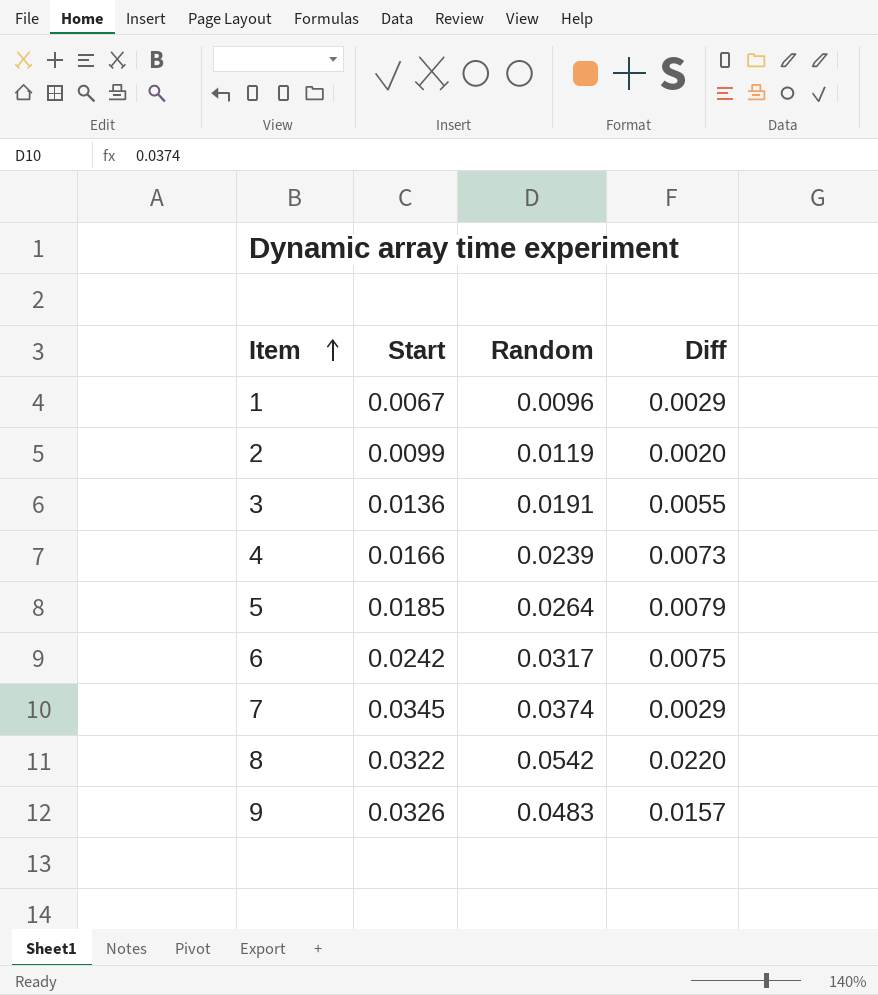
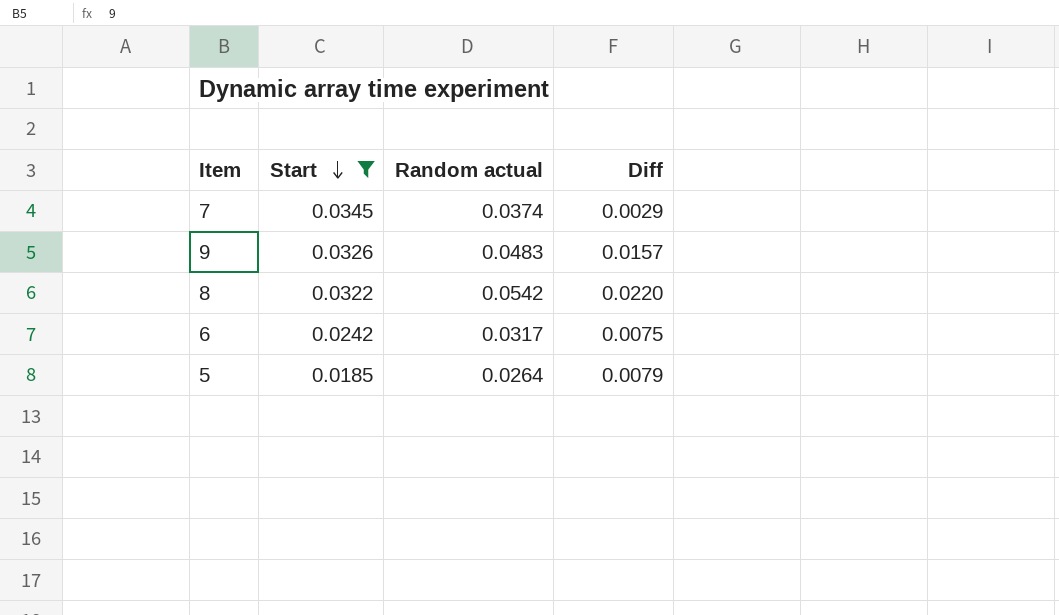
filter: none -> Start >= 0.0185
row order: Item ascending -> Start descending
column name: Random -> Random actual

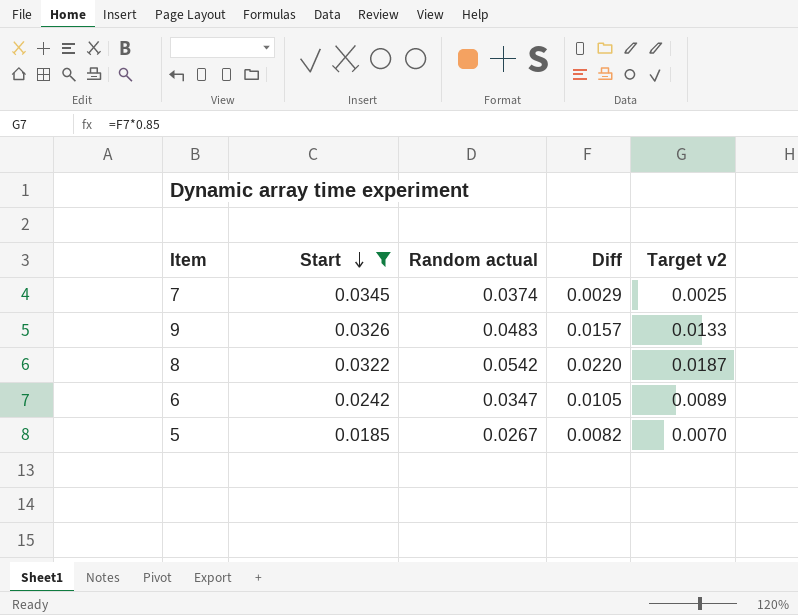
column Target v2 | formula: none -> [Diff] * 0.85
6 | Random actual: 0.0317 -> 0.0347
6 | Diff: 0.0075 -> 0.0105
5 | Random actual: 0.0264 -> 0.0267
5 | Diff: 0.0079 -> 0.0082

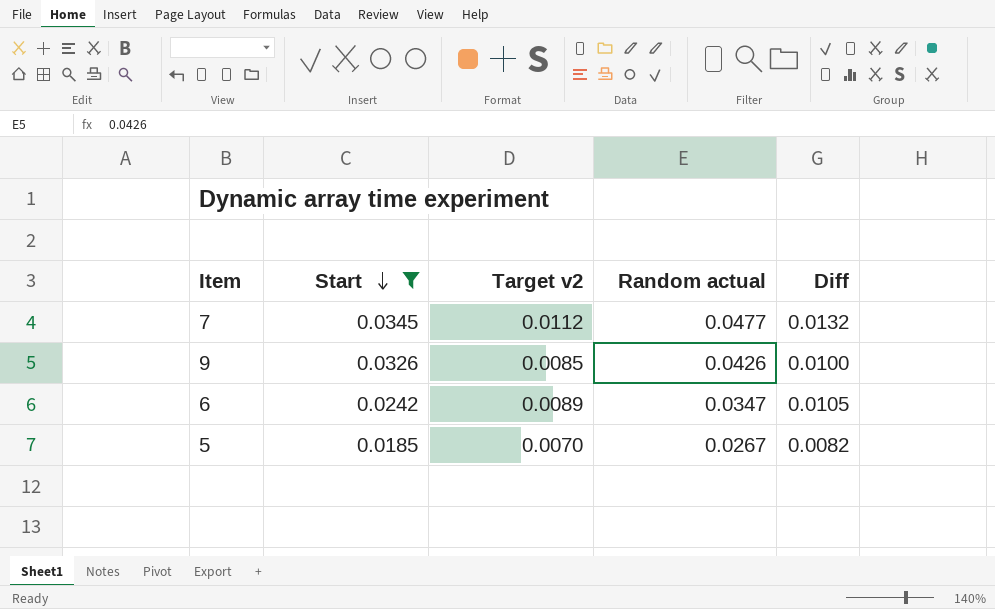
column Target v2 | position: 5 -> 3
row 8: 0.0322 | 0.0542 | 0.0220 | 0.0187 -> none
7 | Target v2: 0.0025 -> 0.0112
7 | Random actual: 0.0374 -> 0.0477
7 | Diff: 0.0029 -> 0.0132
9 | Target v2: 0.0133 -> 0.0085
9 | Random actual: 0.0483 -> 0.0426
9 | Diff: 0.0157 -> 0.0100

